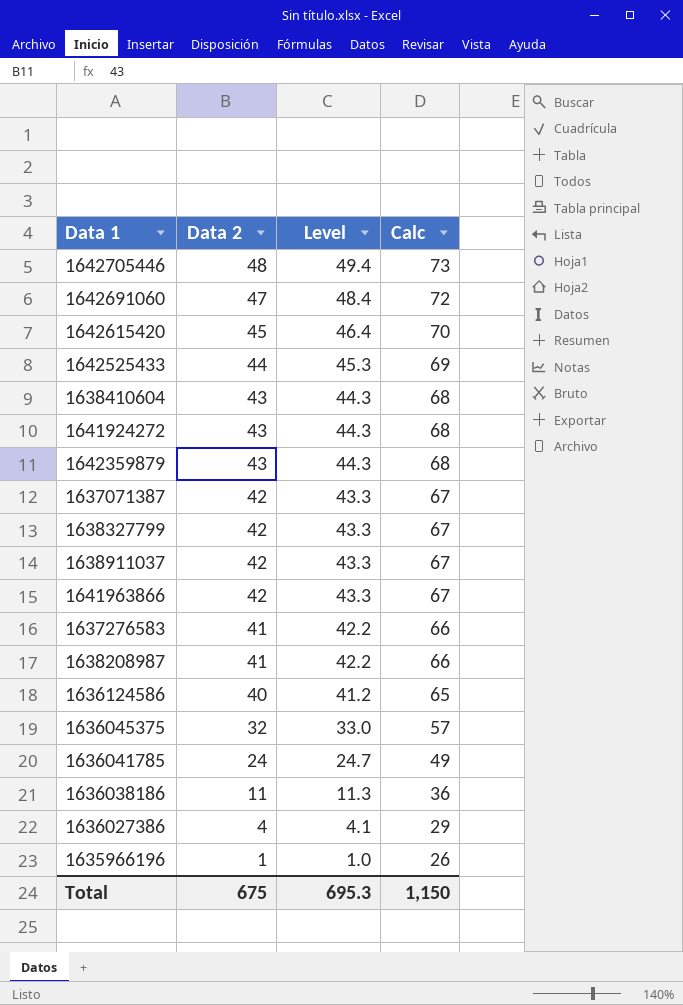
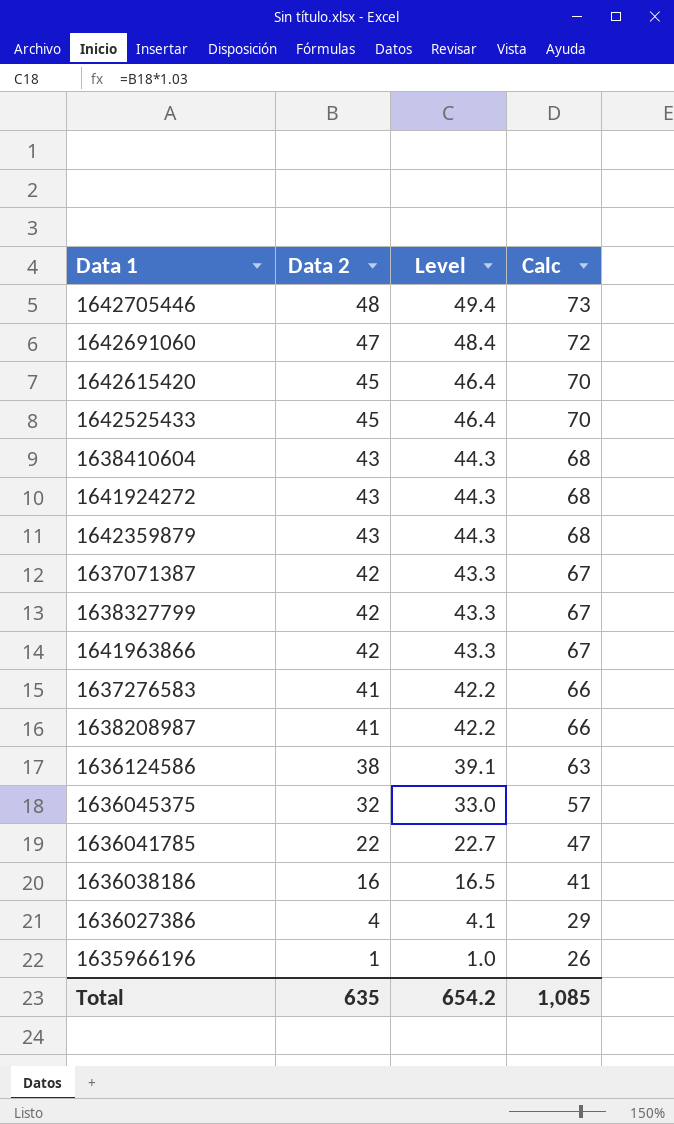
row 1638911037: 42 | 43.3 | 67 -> none
1642525433 | Data 2: 44 -> 45
1642525433 | Level: 45.3 -> 46.4
1642525433 | Calc: 69 -> 70
1636124586 | Data 2: 40 -> 38
1636124586 | Level: 41.2 -> 39.1
1636124586 | Calc: 65 -> 63
1636041785 | Data 2: 24 -> 22
1636041785 | Level: 24.7 -> 22.7
1636041785 | Calc: 49 -> 47
1636038186 | Data 2: 11 -> 16
1636038186 | Level: 11.3 -> 16.5
1636038186 | Calc: 36 -> 41
Total | Data 2: 675 -> 635
Total | Level: 695.3 -> 654.2
Total | Calc: 1,150 -> 1,085

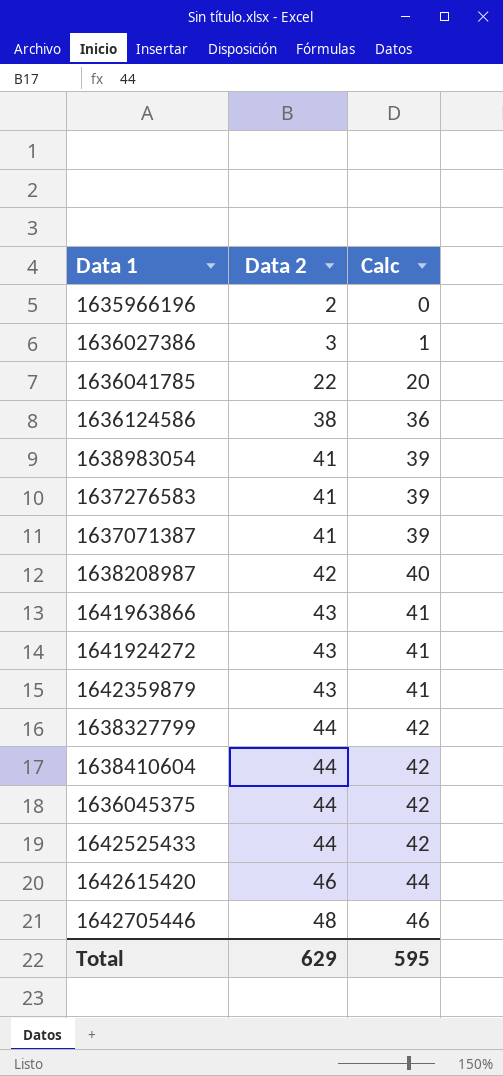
row order: Data 2 descending -> Data 2 ascending
column Level | formula: [Data 2] * 1.03 -> none
column Calc | formula: [Data 2] + 25 -> [Data 2] - 2
row 1642691060: 47 | 48.4 | 72 -> none
row 1636038186: 16 | 16.5 | 41 -> none
1635966196 | Data 2: 1 -> 2
1636027386 | Data 2: 4 -> 3
row 1638983054: none -> 41 | 39
1637071387 | Data 2: 42 -> 41
1638208987 | Data 2: 41 -> 42
1641963866 | Data 2: 42 -> 43
1638327799 | Data 2: 42 -> 44
1638410604 | Data 2: 43 -> 44
1636045375 | Data 2: 32 -> 44
1642525433 | Data 2: 45 -> 44
1642615420 | Data 2: 45 -> 46
Total | Data 2: 635 -> 629
Total | Calc: 1,085 -> 595

